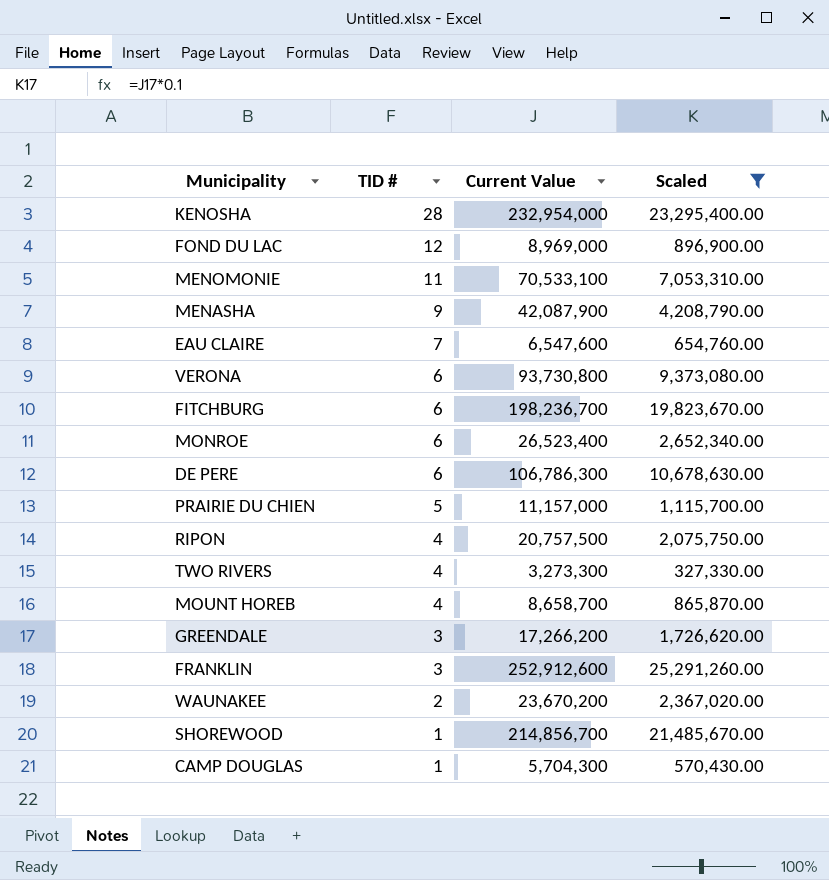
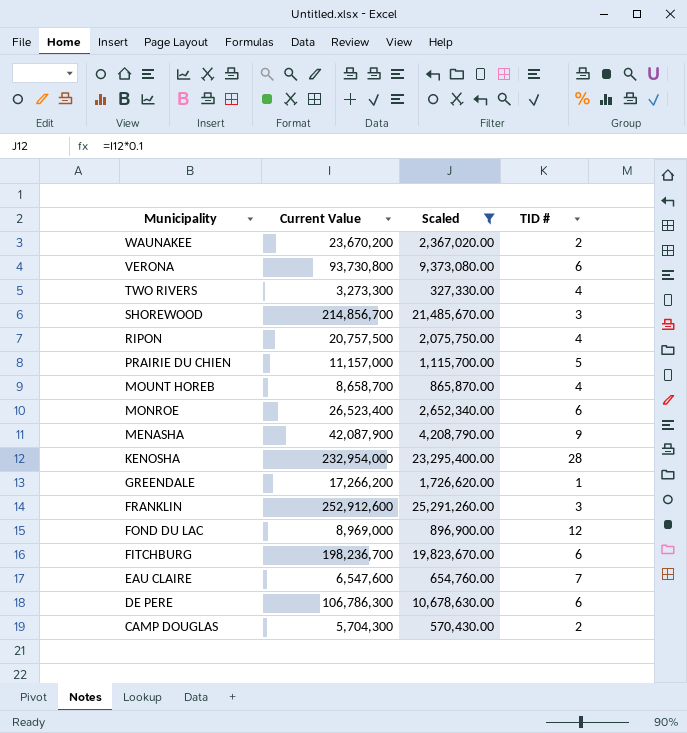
row order: TID # descending -> Municipality descending
column TID # | position: 2 -> 4
row MENOMONIE: 11 | 70,533,100 | 7,053,310.00 -> none
SHOREWOOD | TID #: 1 -> 3
GREENDALE | TID #: 3 -> 1
CAMP DOUGLAS | TID #: 1 -> 2

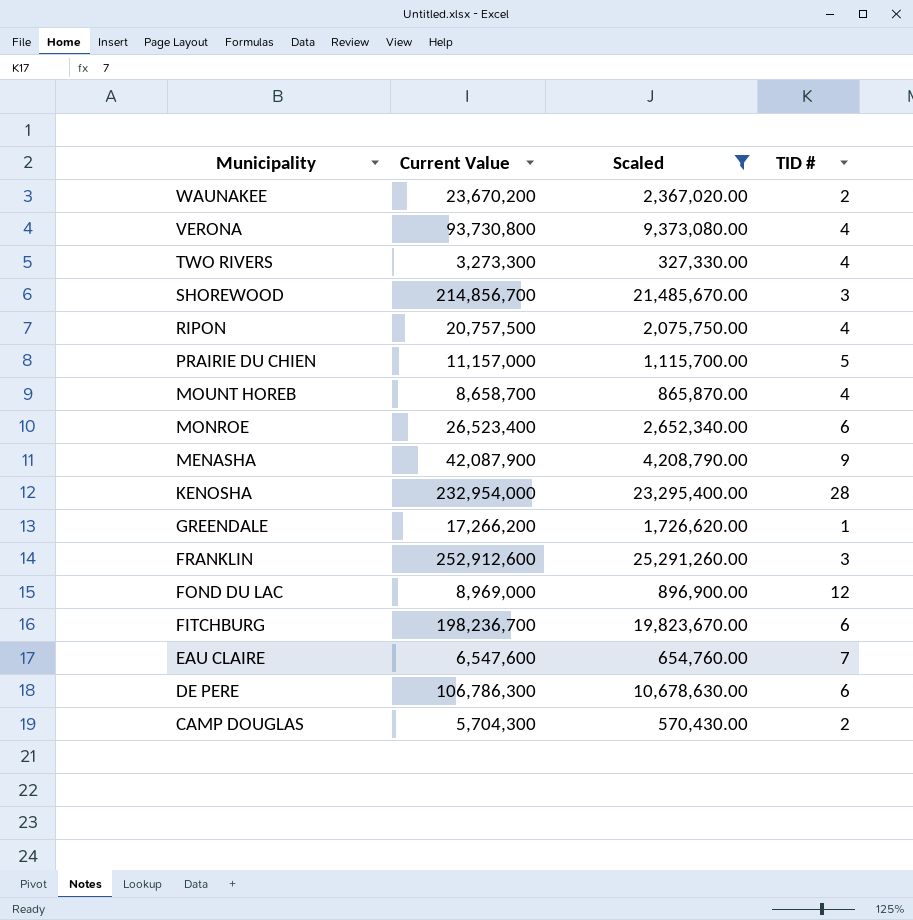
VERONA | TID #: 6 -> 4

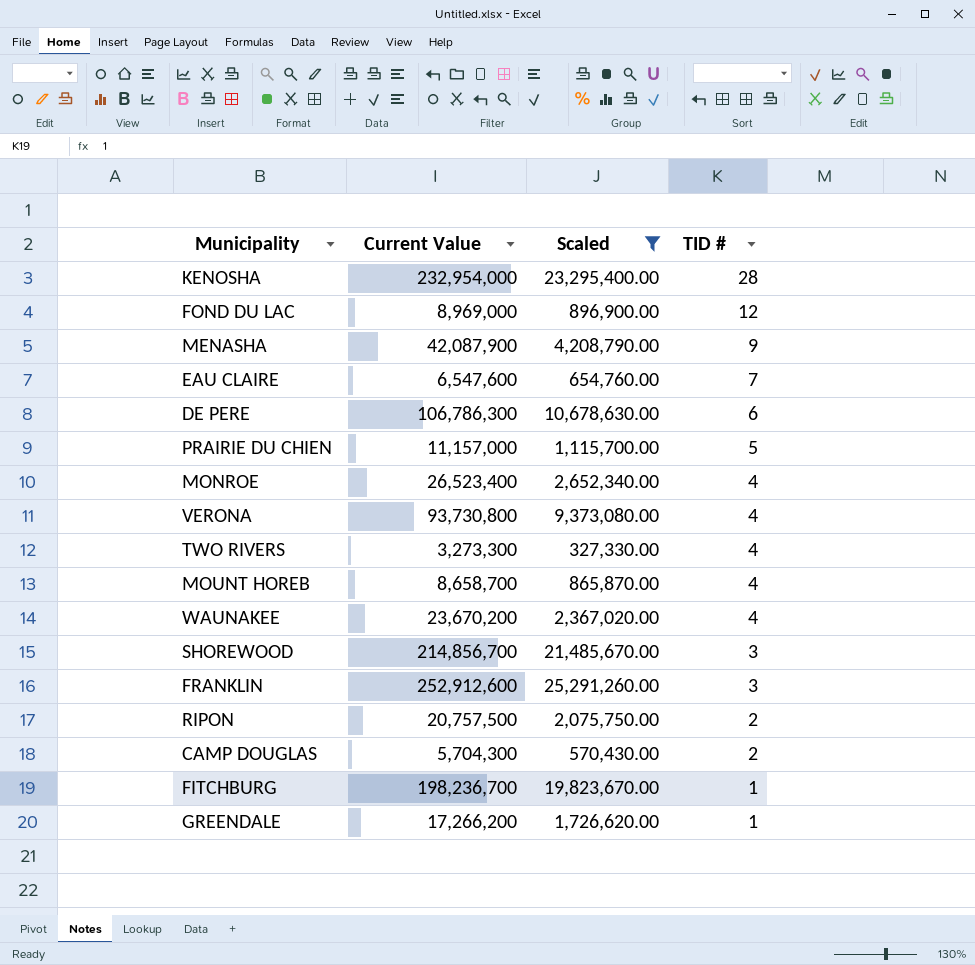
row order: Municipality descending -> TID # descending
MONROE | TID #: 6 -> 4
WAUNAKEE | TID #: 2 -> 4
RIPON | TID #: 4 -> 2
FITCHBURG | TID #: 6 -> 1

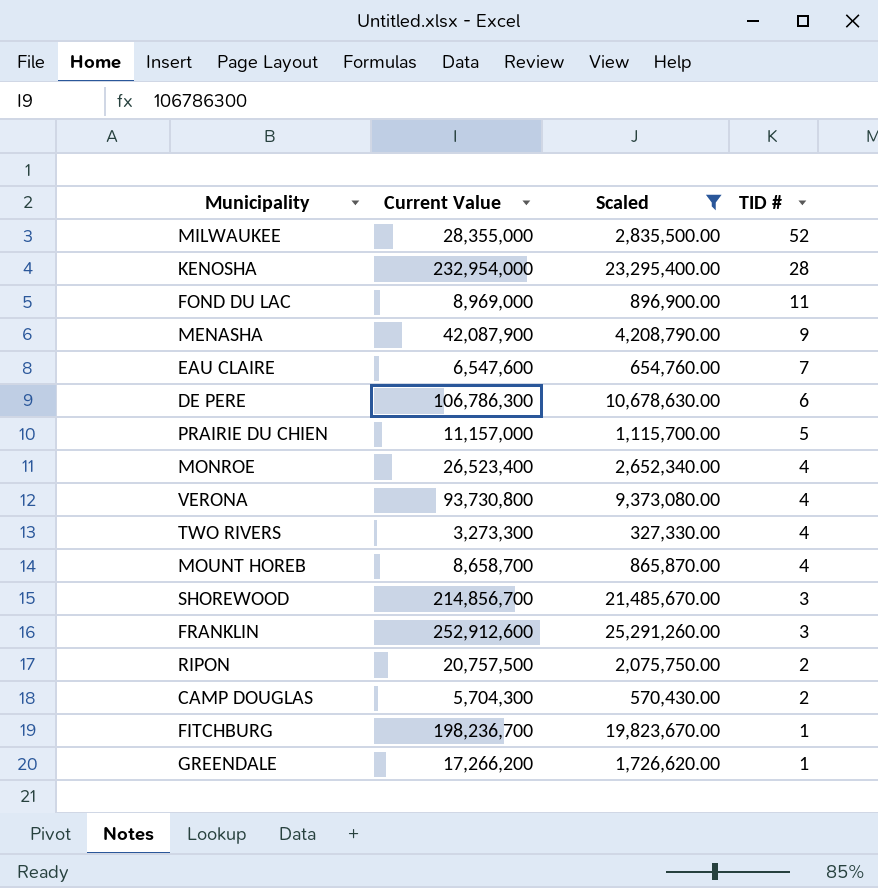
row WAUNAKEE: 23,670,200 | 2,367,020.00 | 4 -> none
row MILWAUKEE: none -> 28,355,000 | 2,835,500.00 | 52
FOND DU LAC | TID #: 12 -> 11

